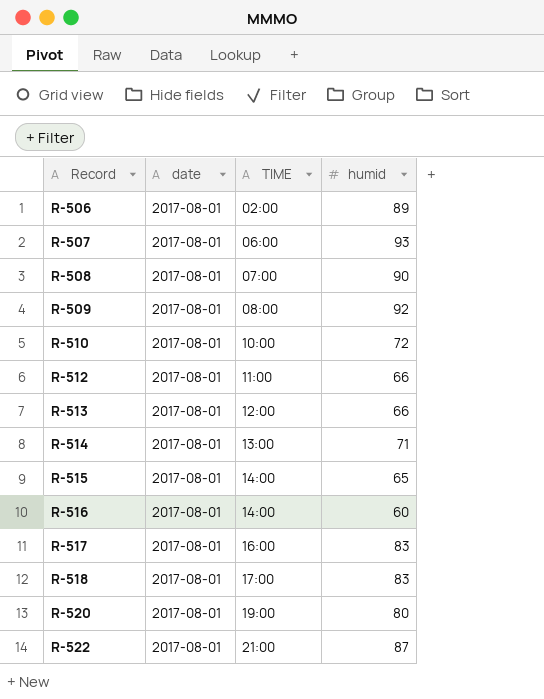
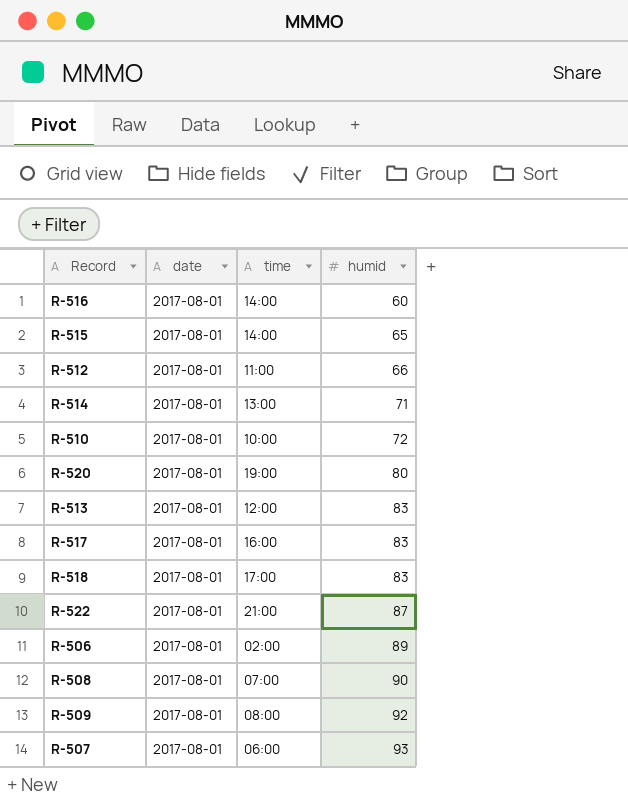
row order: Record ascending -> humid ascending
column name: TIME -> time
R-513 | humid: 66 -> 83

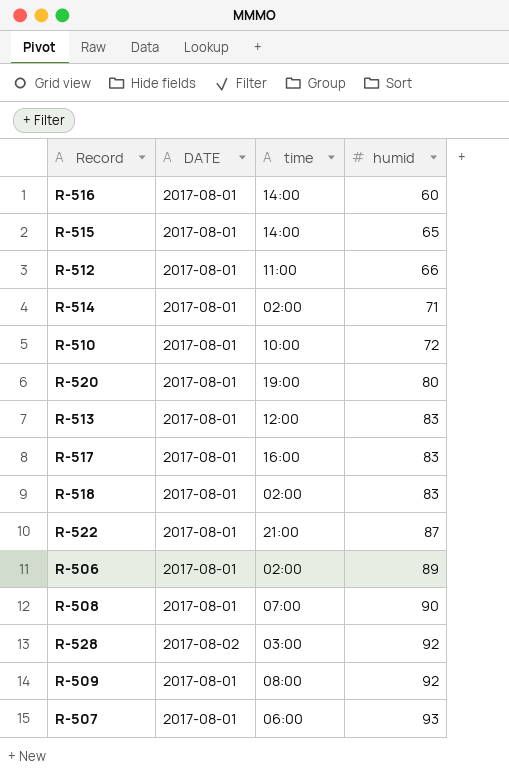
column name: date -> DATE
R-514 | time: 13:00 -> 02:00
R-518 | time: 17:00 -> 02:00
row R-528: none -> 2017-08-02 | 03:00 | 92

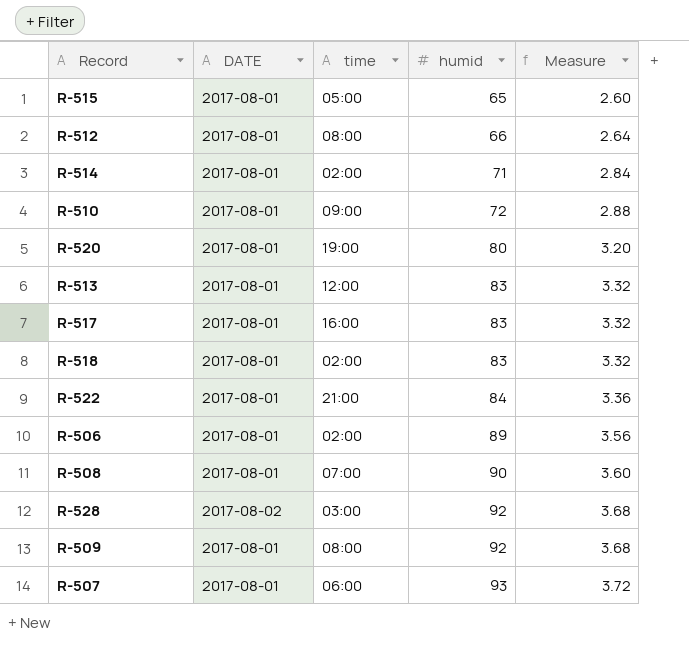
column Measure | formula: none -> [humid] * 0.04
row R-516: 2017-08-01 | 14:00 | 60 -> none
R-515 | time: 14:00 -> 05:00
R-512 | time: 11:00 -> 08:00
R-510 | time: 10:00 -> 09:00
R-522 | humid: 87 -> 84

